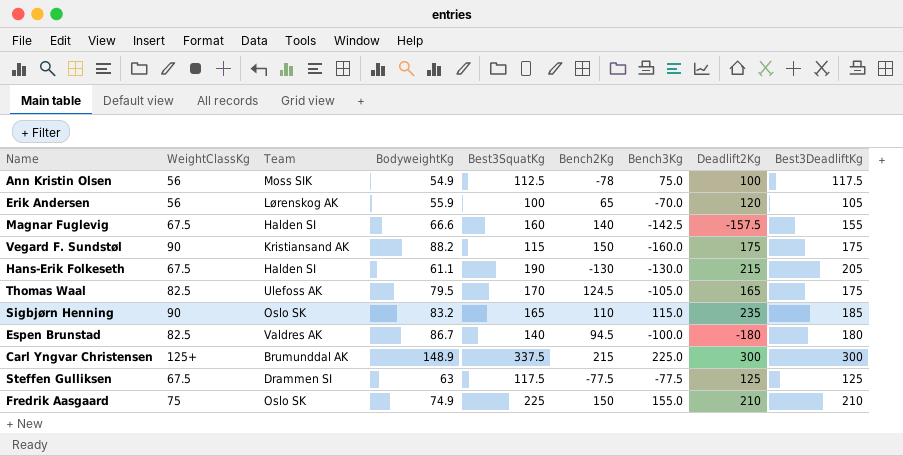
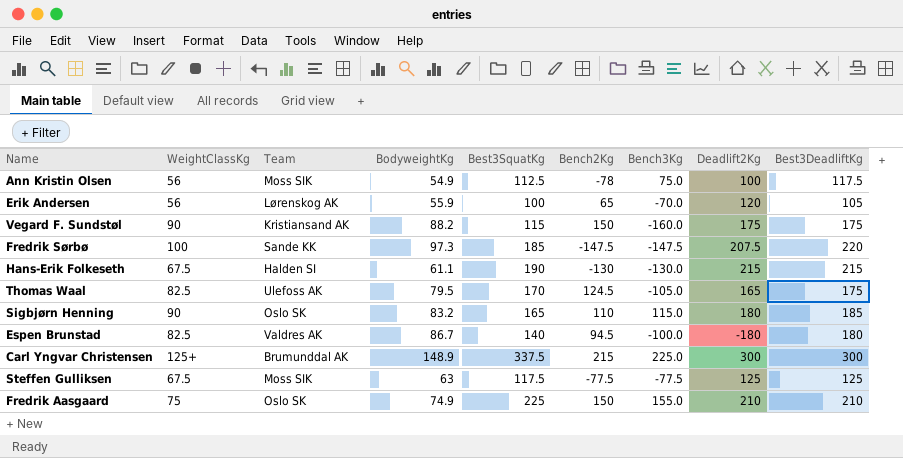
row Magnar Fuglevig: 67.5 | Halden SI | 66.6 | 160 | 140 | -142.5 | -157.5 | 155 -> none
row Fredrik Sørbø: none -> 100 | Sande KK | 97.3 | 185 | -147.5 | -147.5 | 207.5 | 220
Hans-Erik Folkeseth | Best3DeadliftKg: 205 -> 215
Sigbjørn Henning | Deadlift2Kg: 235 -> 180
Steffen Gulliksen | Team: Drammen SI -> Moss SIK

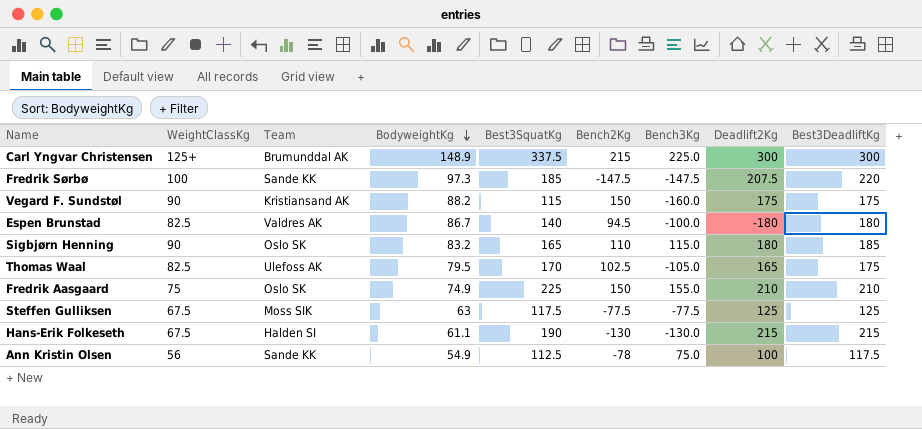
row order: none -> BodyweightKg descending
row Erik Andersen: 56 | Lørenskog AK | 55.9 | 100 | 65 | -70.0 | 120 | 105 -> none
Thomas Waal | Bench2Kg: 124.5 -> 102.5
Ann Kristin Olsen | Team: Moss SIK -> Sande KK

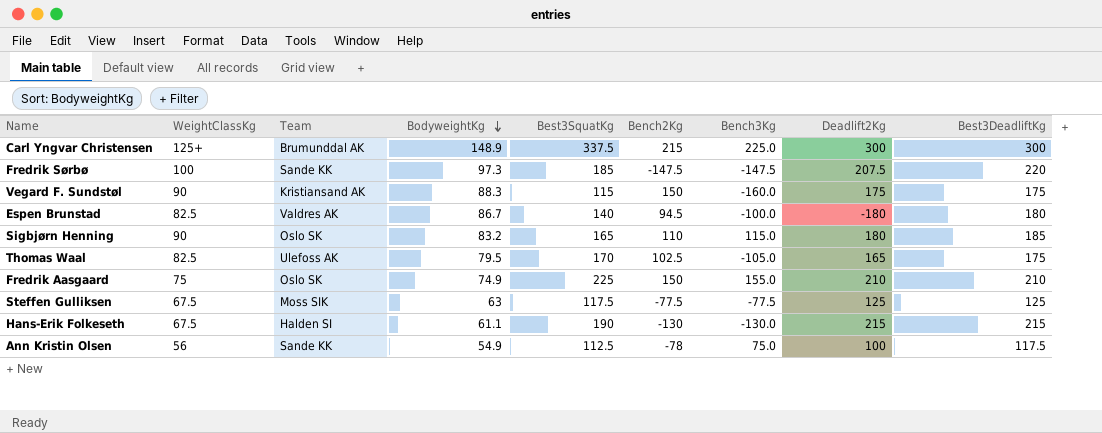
Vegard F. Sundstøl | BodyweightKg: 88.2 -> 88.3

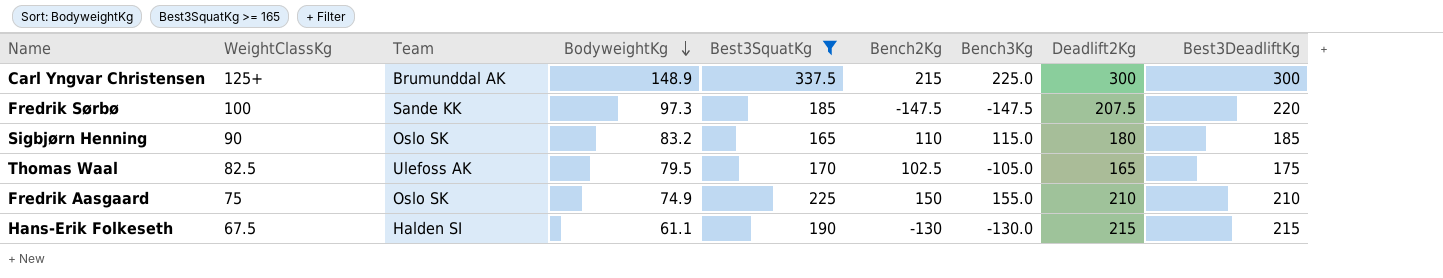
filter: none -> Best3SquatKg >= 165

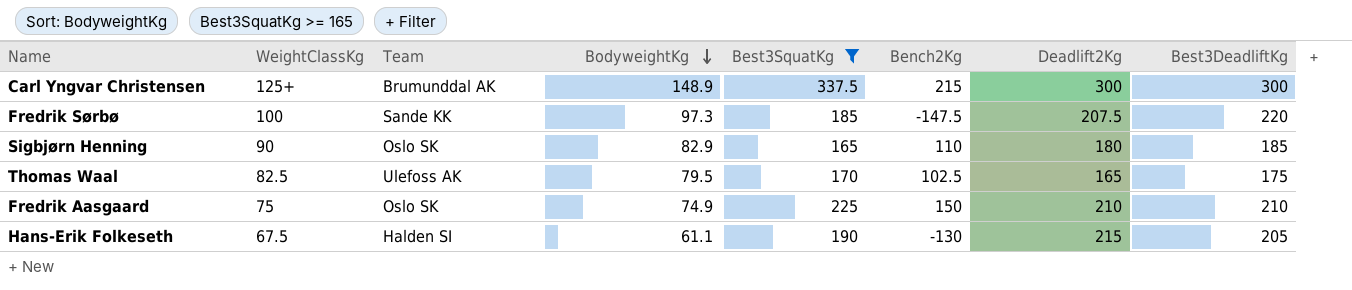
column Bench3Kg | position: 7 -> none
Sigbjørn Henning | BodyweightKg: 83.2 -> 82.9
Hans-Erik Folkeseth | Best3DeadliftKg: 215 -> 205

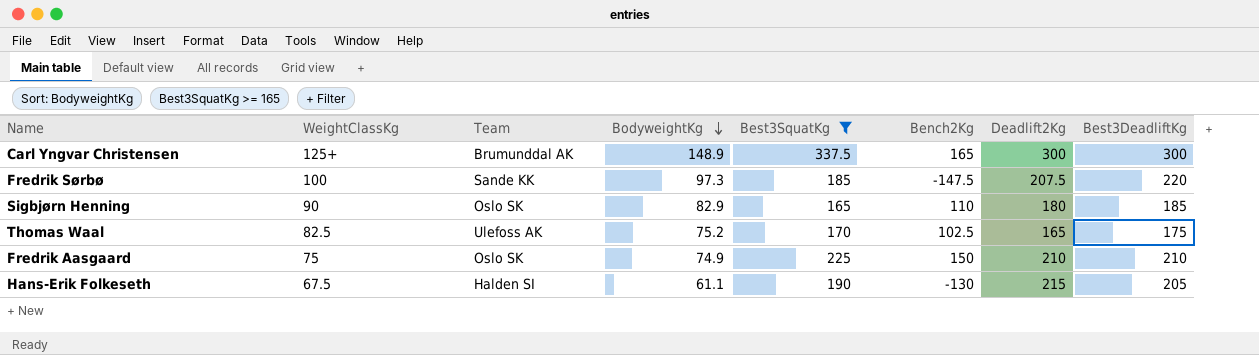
Carl Yngvar Christensen | Bench2Kg: 215 -> 165
Thomas Waal | BodyweightKg: 79.5 -> 75.2

